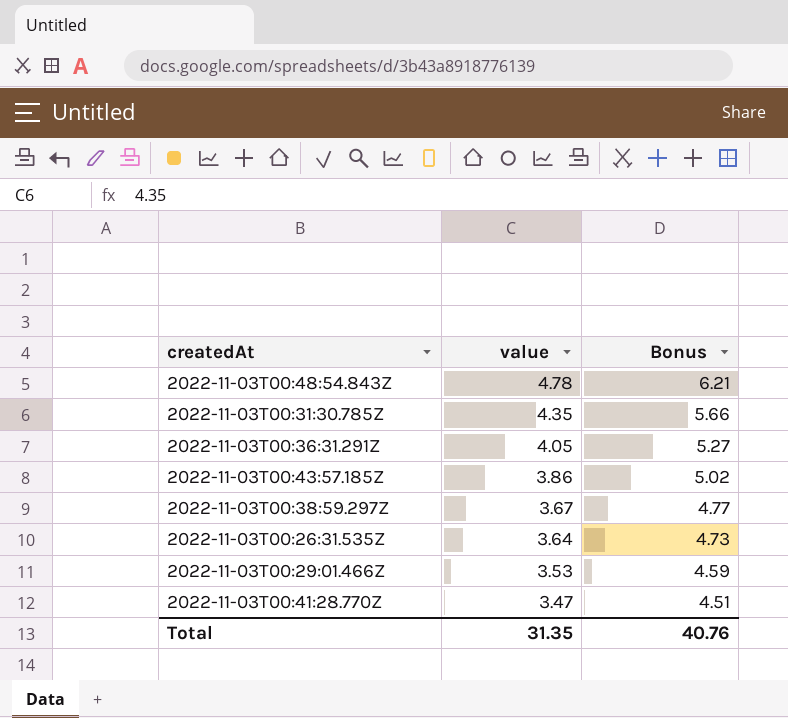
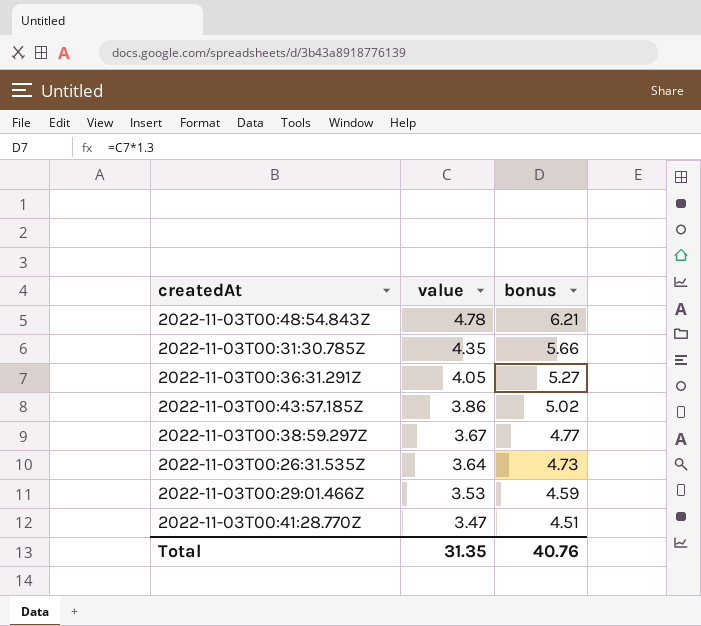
column name: Bonus -> bonus

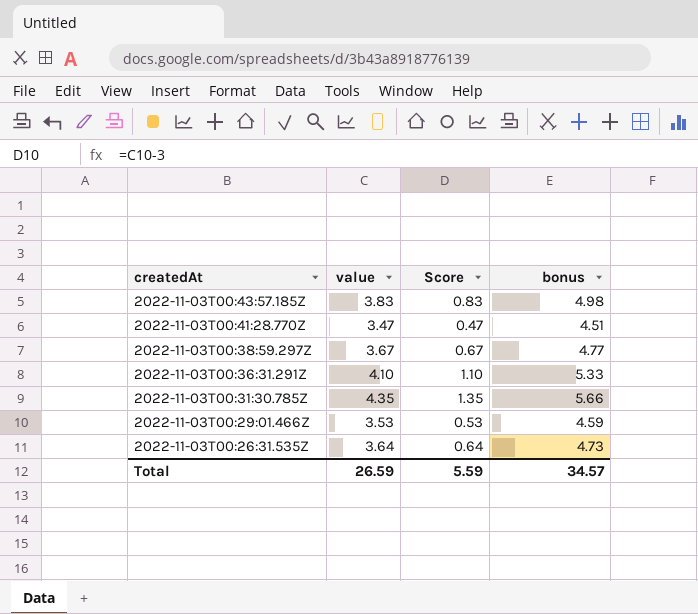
row order: value descending -> createdAt descending
column Score | formula: none -> [value] - 3
row 2022-11-03T00:48:54.843Z: 4.78 | 6.21 -> none
2022-11-03T00:43:57.185Z | value: 3.86 -> 3.83
2022-11-03T00:43:57.185Z | bonus: 5.02 -> 4.98
2022-11-03T00:36:31.291Z | value: 4.05 -> 4.10
2022-11-03T00:36:31.291Z | bonus: 5.27 -> 5.33
Total | value: 31.35 -> 26.59
Total | bonus: 40.76 -> 34.57

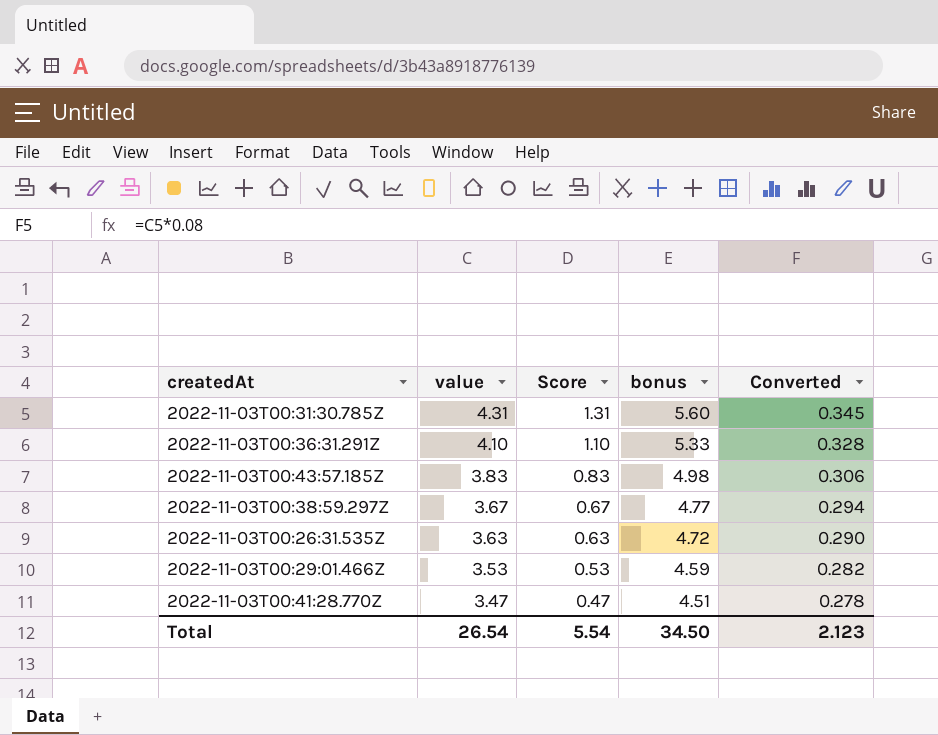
row order: createdAt descending -> value descending
column Converted | formula: none -> [value] * 0.08
2022-11-03T00:31:30.785Z | value: 4.35 -> 4.31
2022-11-03T00:31:30.785Z | Score: 1.35 -> 1.31
2022-11-03T00:31:30.785Z | bonus: 5.66 -> 5.60
2022-11-03T00:26:31.535Z | value: 3.64 -> 3.63
2022-11-03T00:26:31.535Z | Score: 0.64 -> 0.63
2022-11-03T00:26:31.535Z | bonus: 4.73 -> 4.72
Total | value: 26.59 -> 26.54
Total | Score: 5.59 -> 5.54
Total | bonus: 34.57 -> 34.50

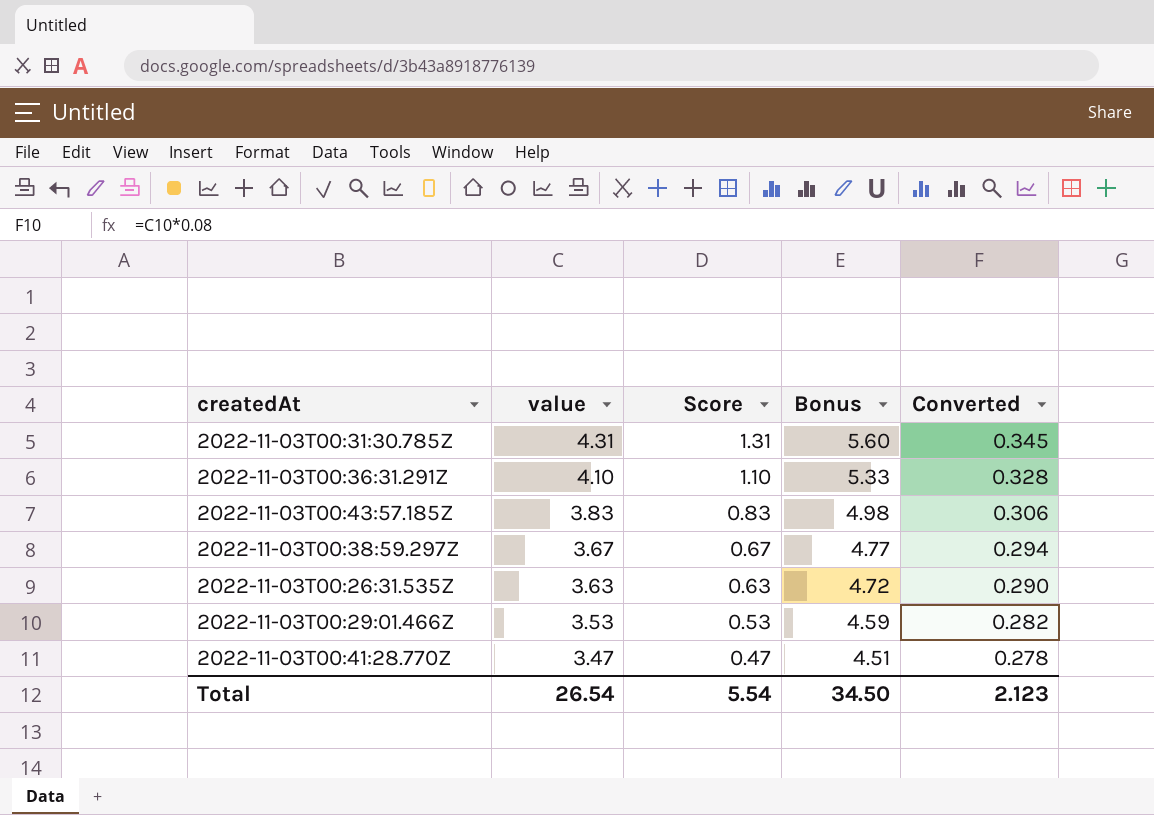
column name: bonus -> Bonus

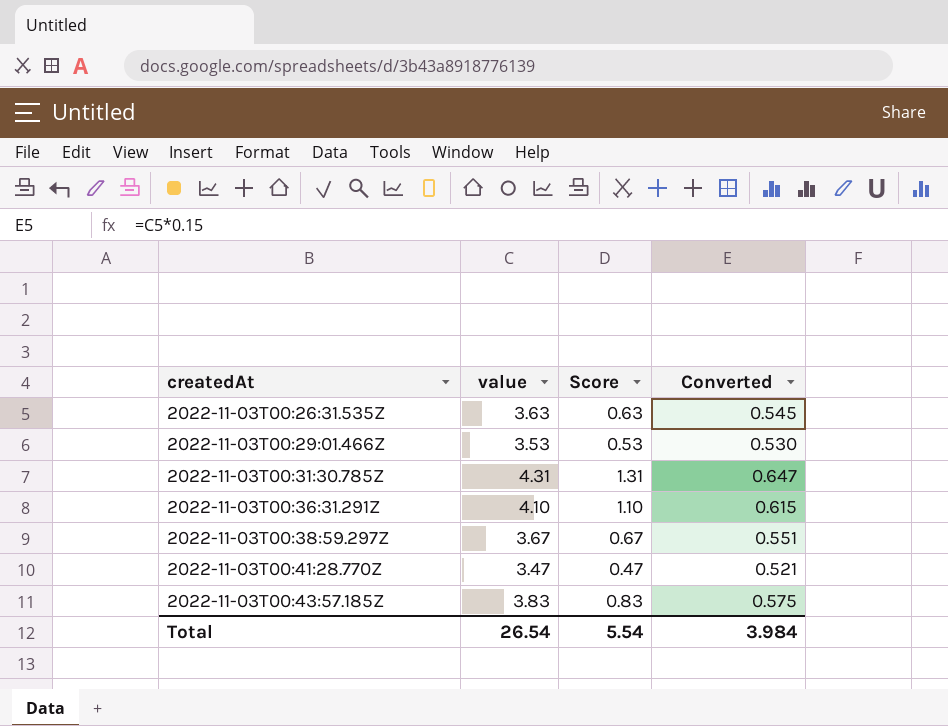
row order: value descending -> createdAt ascending
column Bonus | formula: [value] * 1.3 -> none
column Converted | formula: [value] * 0.08 -> [value] * 0.15
Total | Converted: 2.123 -> 3.984

